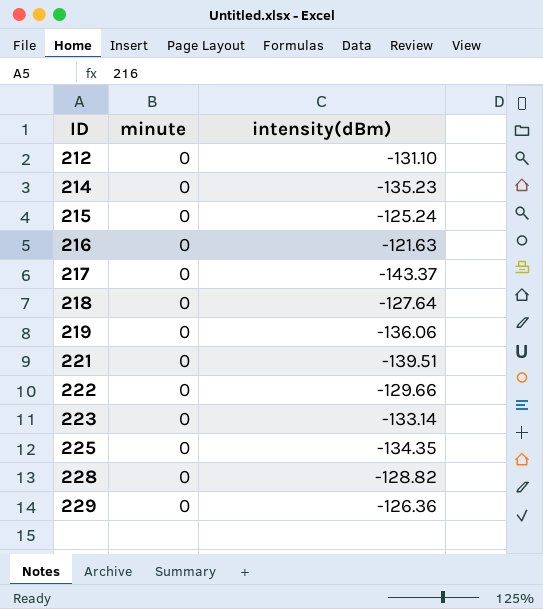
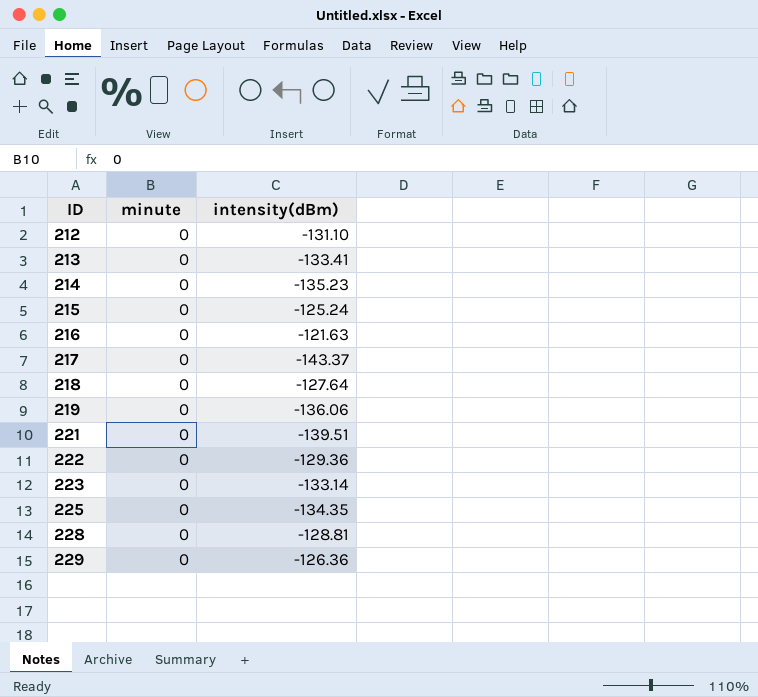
row 213: none -> 0 | -133.41
222 | intensity(dBm): -129.66 -> -129.36
228 | intensity(dBm): -128.82 -> -128.81

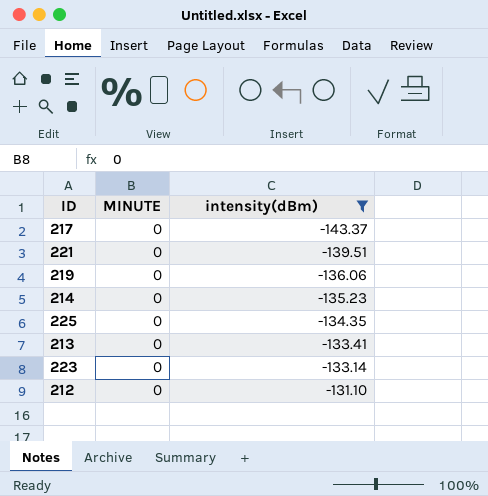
filter: none -> intensity(dBm) <= -131.10
row order: ID ascending -> intensity(dBm) ascending
column name: minute -> MINUTE

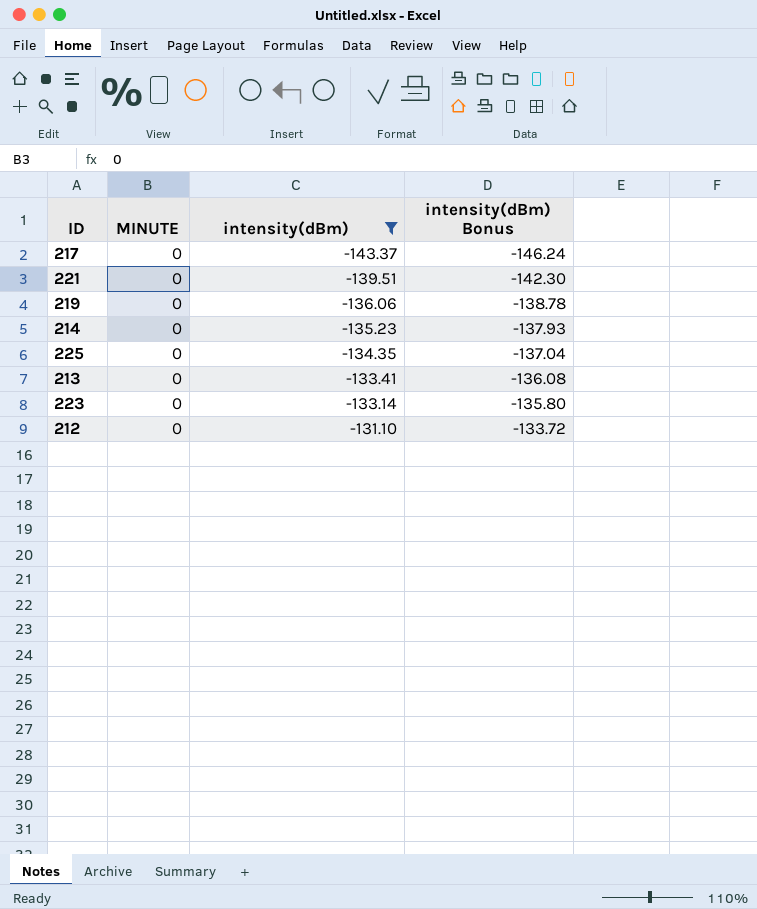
column intensity(dBm) Bonus | formula: none -> [intensity(dBm)] * 1.02

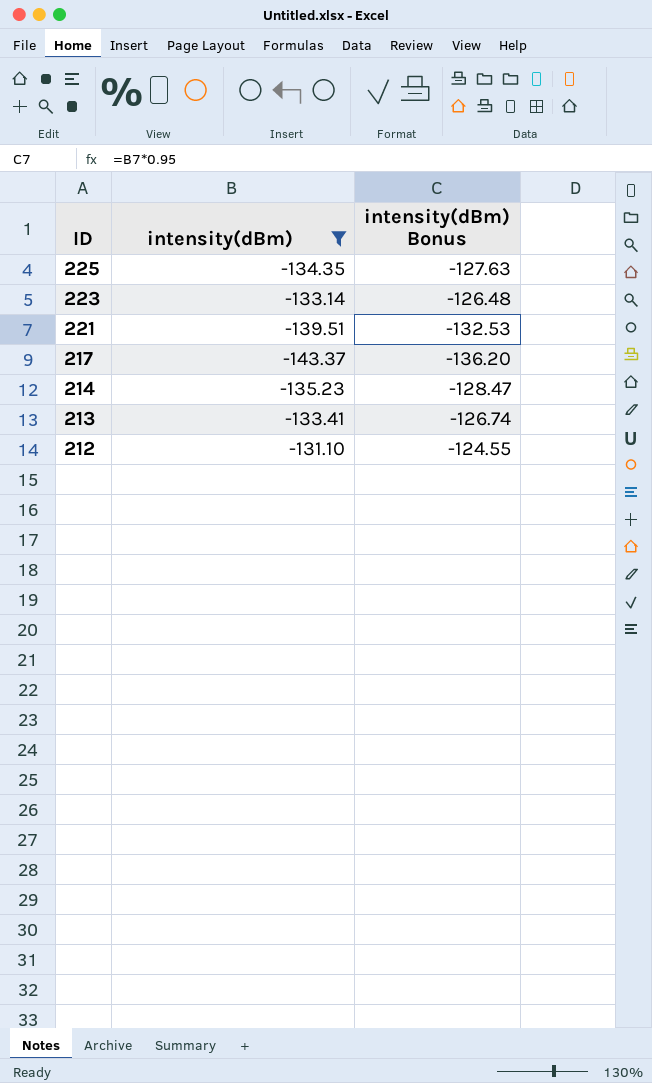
row order: intensity(dBm) ascending -> ID descending
column MINUTE | position: 2 -> none
column intensity(dBm) Bonus | formula: [intensity(dBm)] * 1.02 -> [intensity(dBm)] * 0.95
row 219: 0 | -136.06 | -138.78 -> none

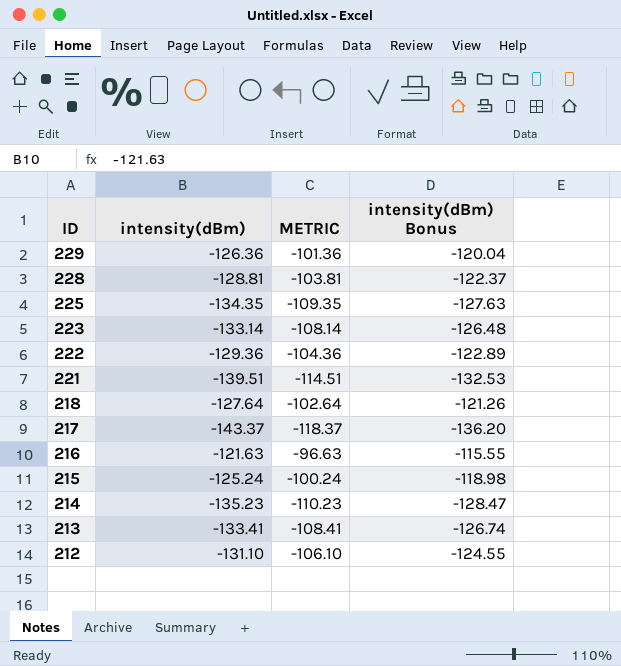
filter: intensity(dBm) <= -131.10 -> none
column METRIC | formula: none -> [intensity(dBm)] + 25

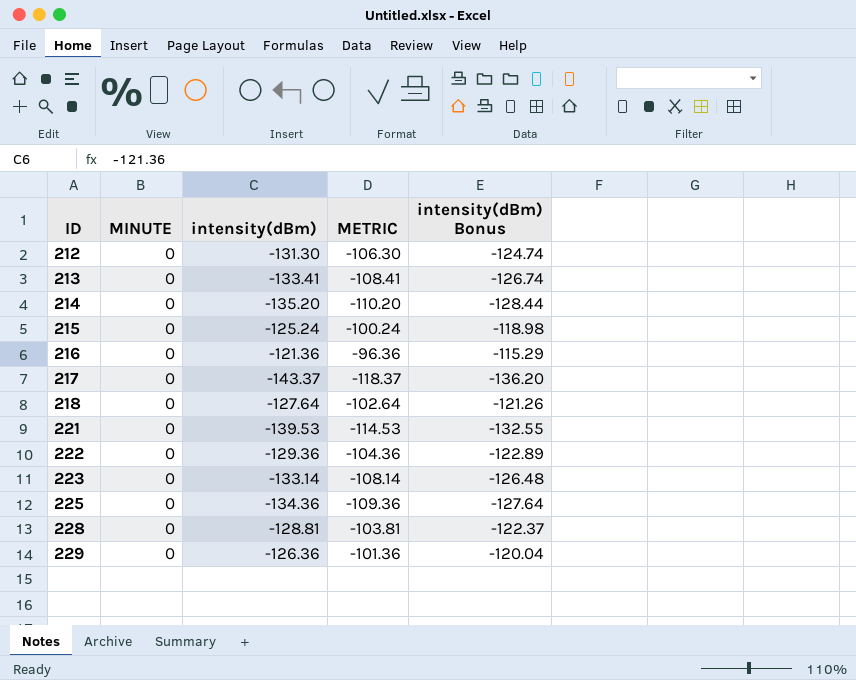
row order: ID descending -> ID ascending
column MINUTE | position: none -> 2
212 | intensity(dBm): -131.10 -> -131.30
212 | METRIC: -106.10 -> -106.30
212 | intensity(dBm) Bonus: -124.55 -> -124.74
214 | intensity(dBm): -135.23 -> -135.20
214 | METRIC: -110.23 -> -110.20
214 | intensity(dBm) Bonus: -128.47 -> -128.44
216 | intensity(dBm): -121.63 -> -121.36
216 | METRIC: -96.63 -> -96.36
216 | intensity(dBm) Bonus: -115.55 -> -115.29
221 | intensity(dBm): -139.51 -> -139.53
221 | METRIC: -114.51 -> -114.53
221 | intensity(dBm) Bonus: -132.53 -> -132.55
225 | intensity(dBm): -134.35 -> -134.36
225 | METRIC: -109.35 -> -109.36
225 | intensity(dBm) Bonus: -127.63 -> -127.64

